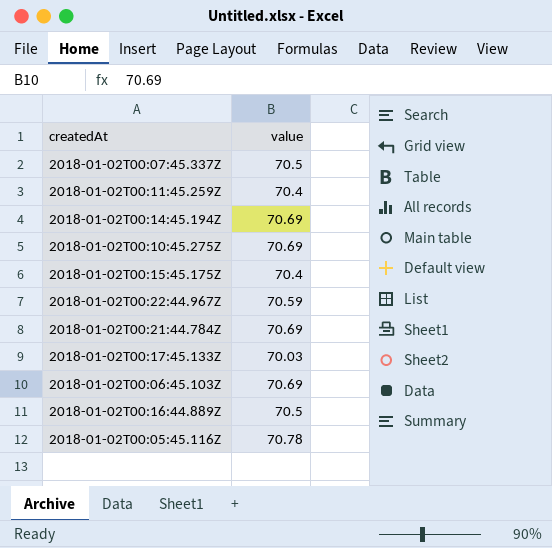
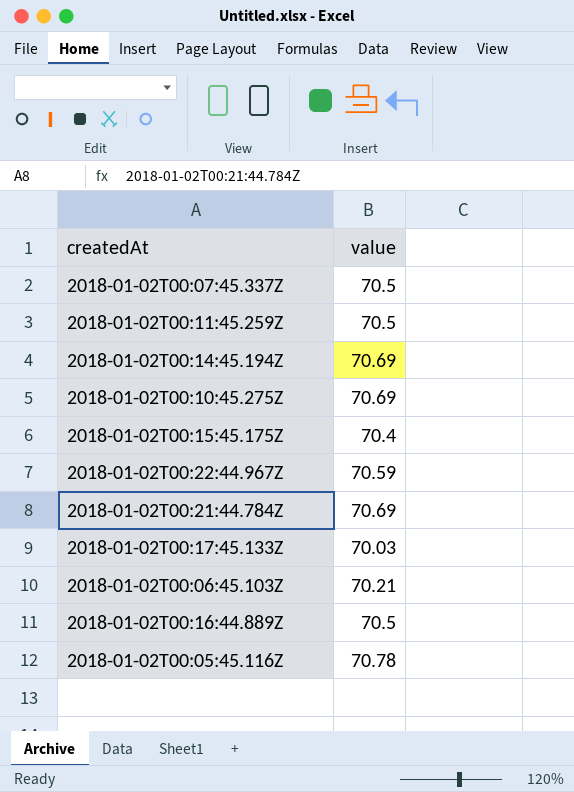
2018-01-02T00:11:45.259Z | value: 70.4 -> 70.5
2018-01-02T00:06:45.103Z | value: 70.69 -> 70.21

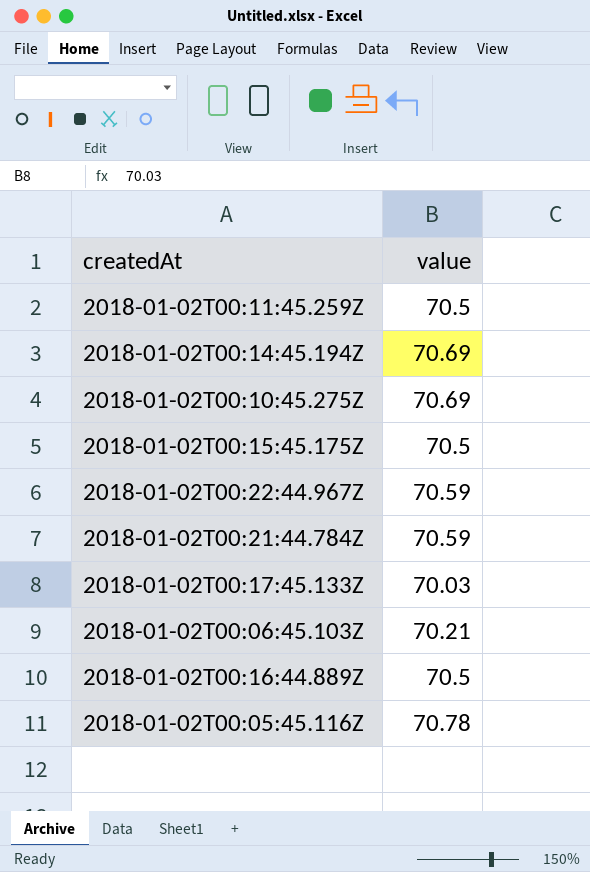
row 2018-01-02T00:07:45.337Z: 70.5 -> none
2018-01-02T00:15:45.175Z | value: 70.4 -> 70.5
2018-01-02T00:21:44.784Z | value: 70.69 -> 70.59

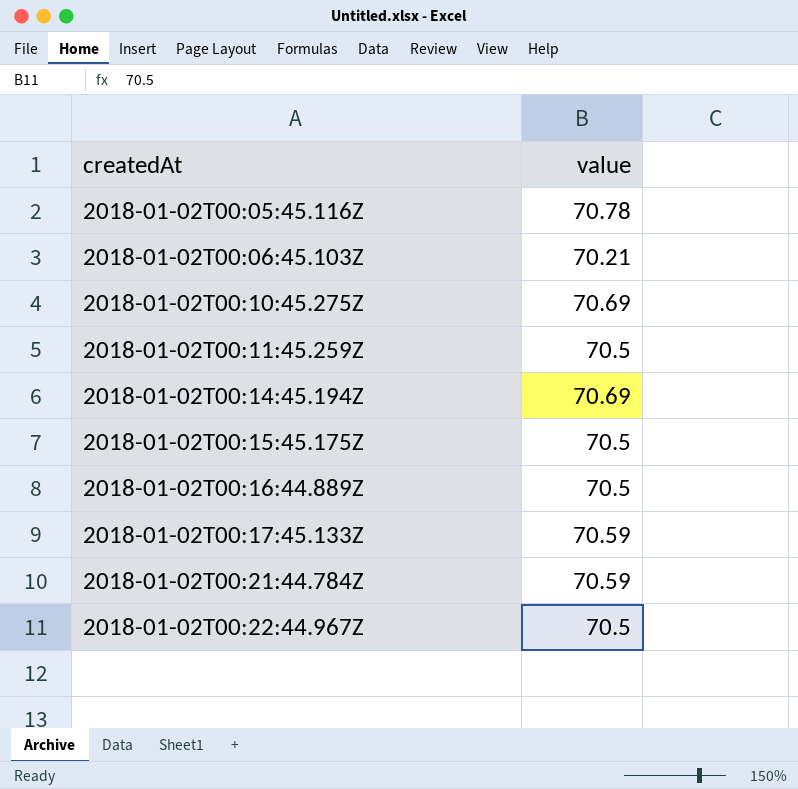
row order: none -> createdAt ascending
2018-01-02T00:17:45.133Z | value: 70.03 -> 70.59
2018-01-02T00:22:44.967Z | value: 70.59 -> 70.5

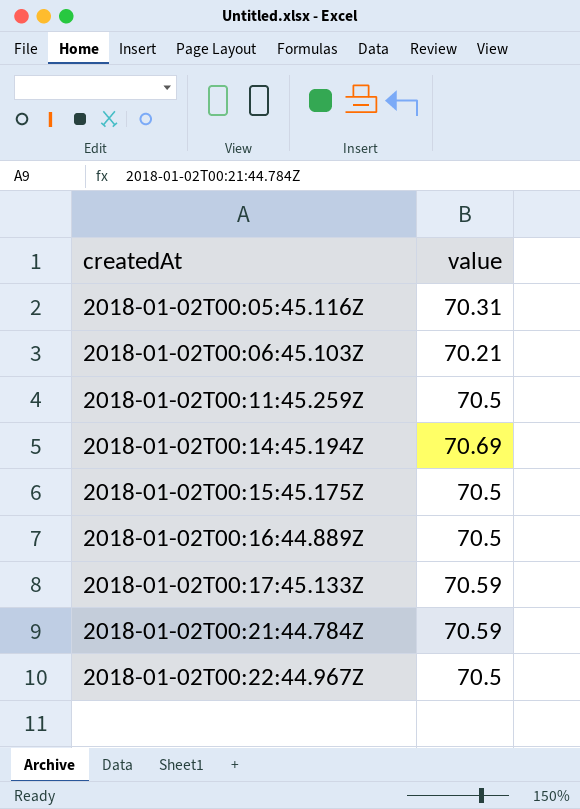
row 2018-01-02T00:10:45.275Z: 70.69 -> none
2018-01-02T00:05:45.116Z | value: 70.78 -> 70.31

